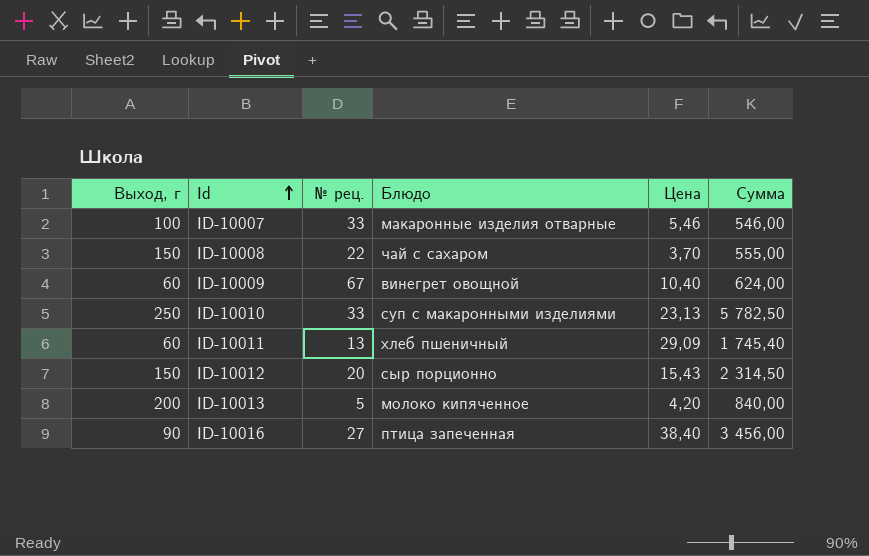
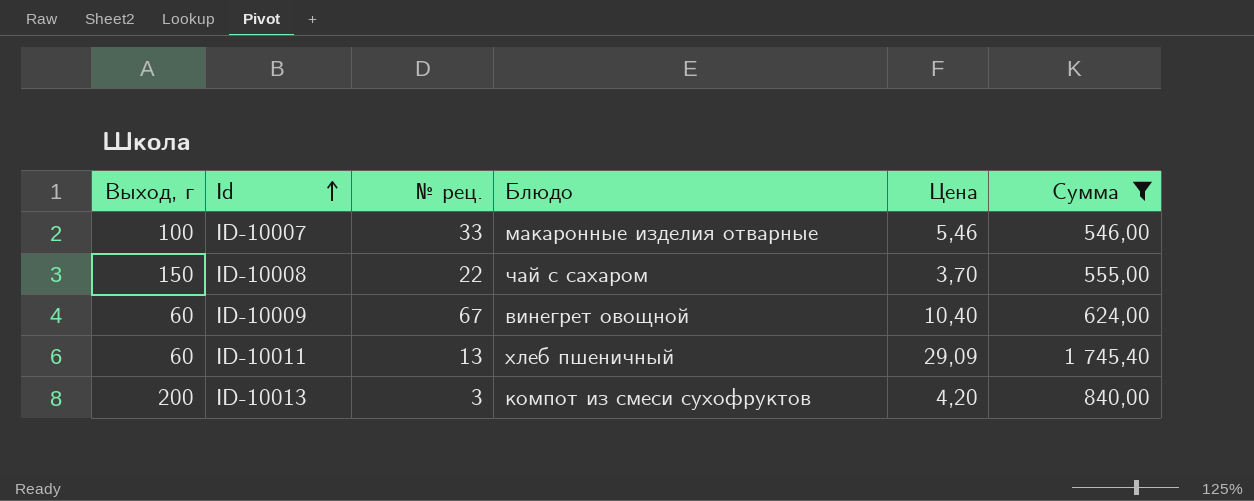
filter: none -> Сумма <= 1 745,40
ID-10013 | № рец.: 5 -> 3
ID-10013 | Блюдо: молоко кипяченное -> компот из смеси сухофруктов

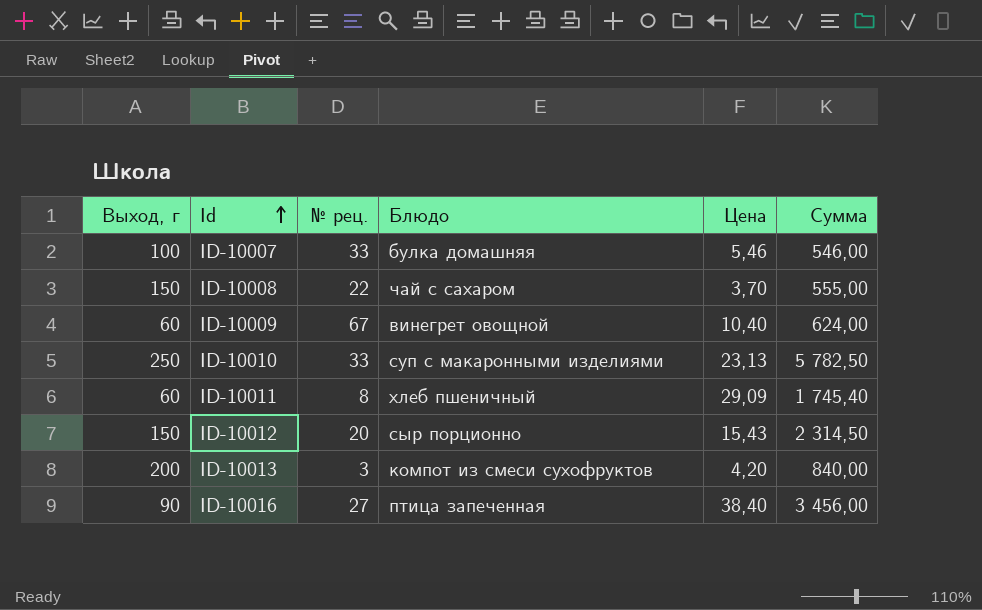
filter: Сумма <= 1 745,40 -> none
ID-10007 | Блюдо: макаронные изделия отварные -> булка домашняя
ID-10011 | № рец.: 13 -> 8

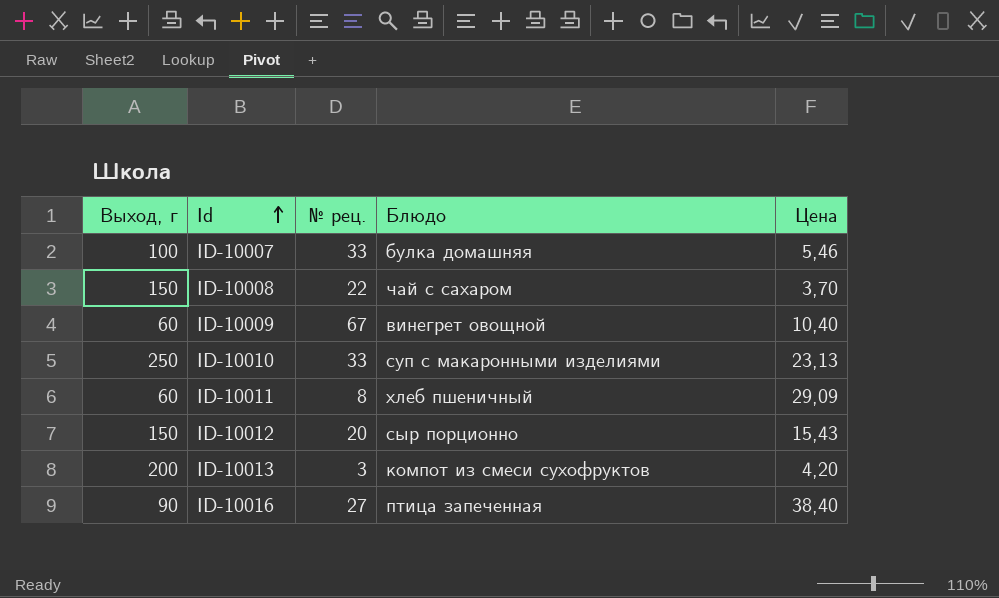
column Сумма | formula: [Выход, г] * [Цена] -> none

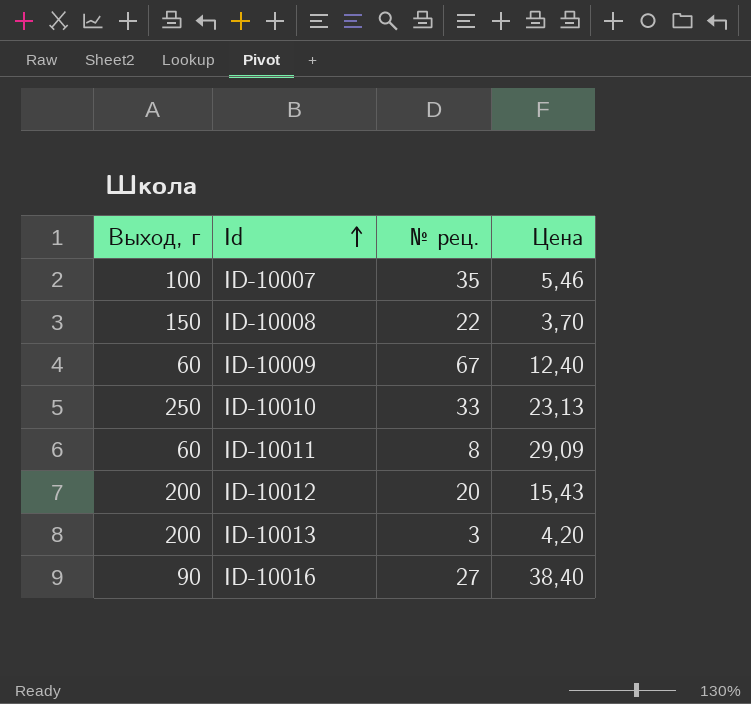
column Блюдо | position: 4 -> none
ID-10007 | № рец.: 33 -> 35
ID-10009 | Цена: 10,40 -> 12,40
ID-10012 | Выход, г: 150 -> 200

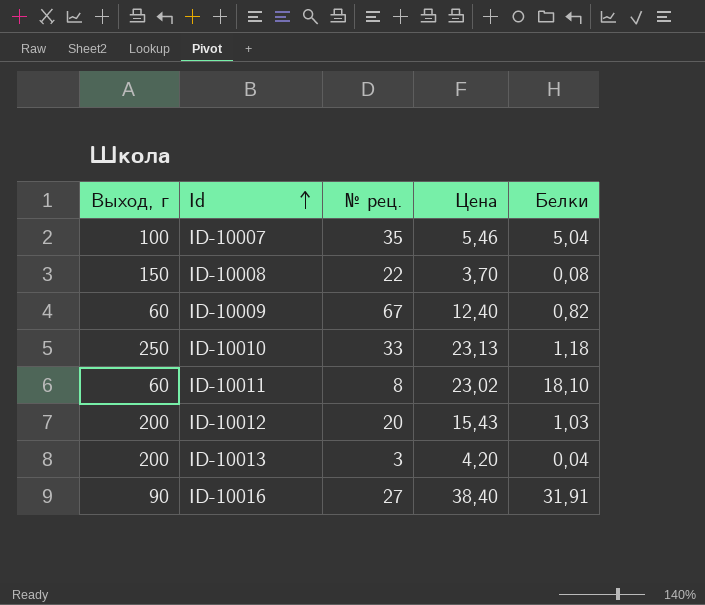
column Белки | position: none -> 5
ID-10011 | Цена: 29,09 -> 23,02

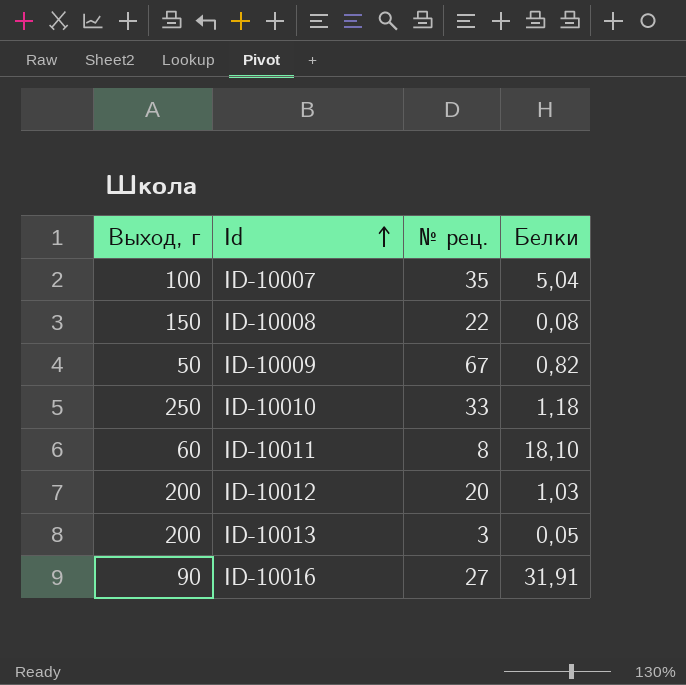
column Цена | position: 4 -> none
ID-10009 | Выход, г: 60 -> 50
ID-10013 | Белки: 0,04 -> 0,05

